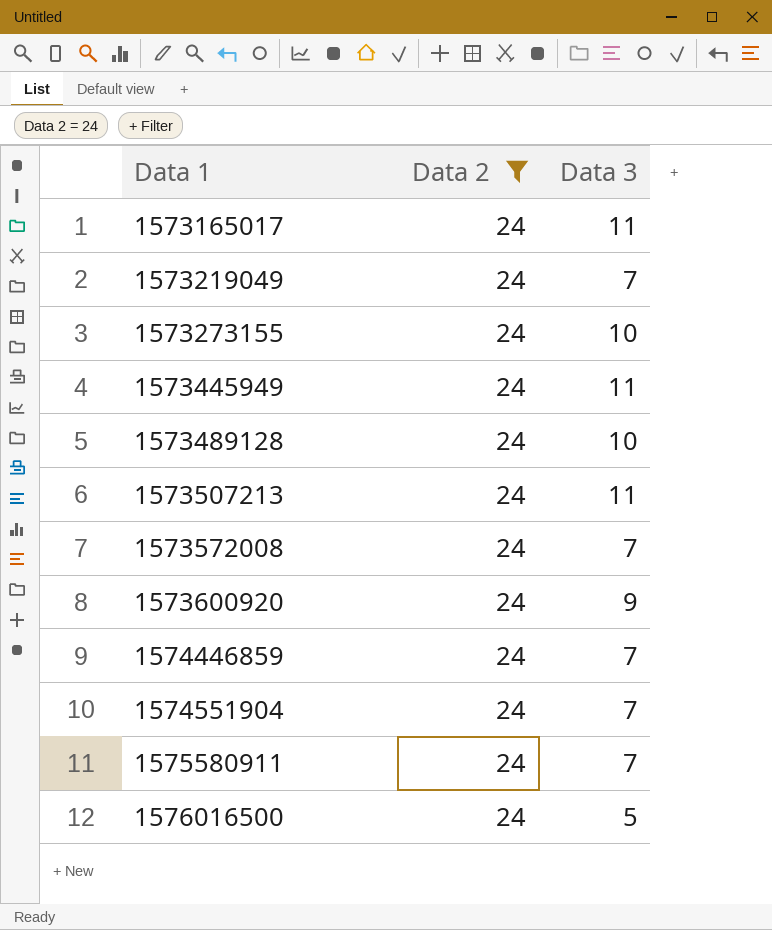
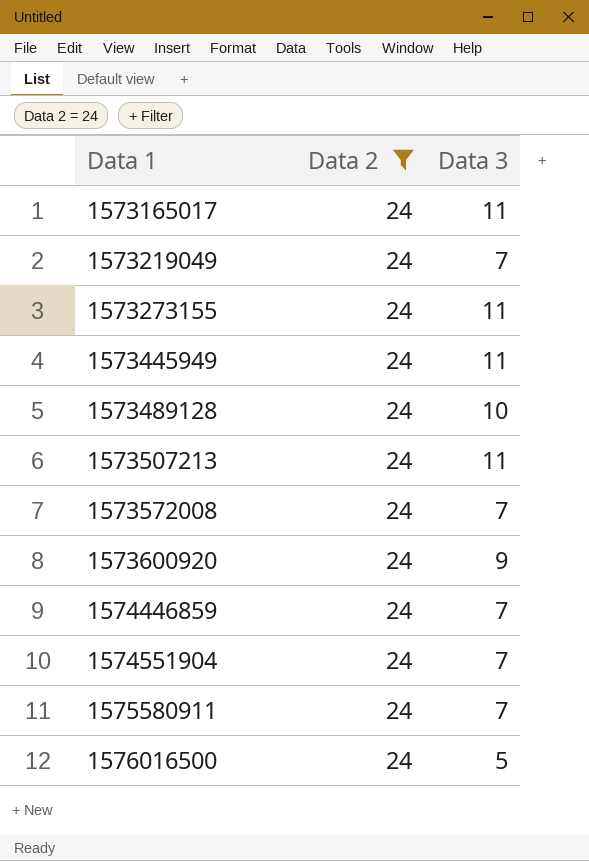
1573273155 | Data 3: 10 -> 11

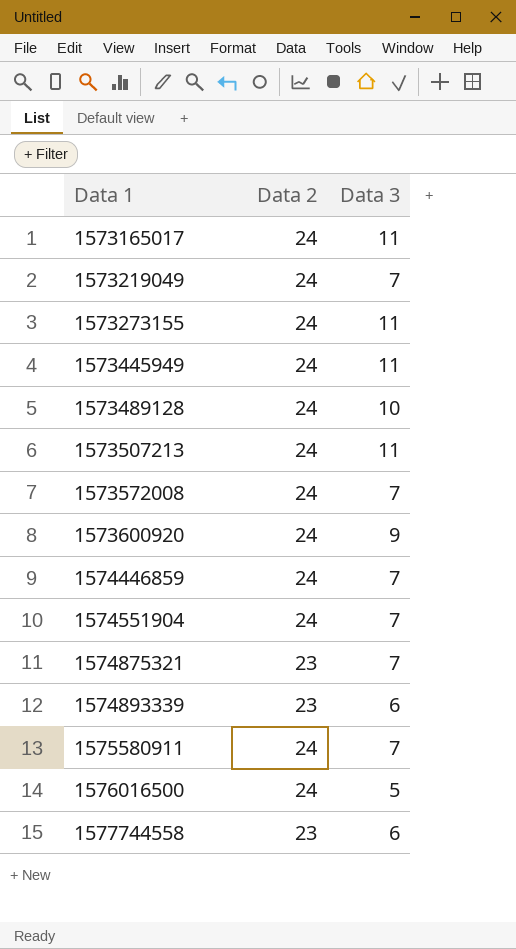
filter: Data 2 = 24 -> none

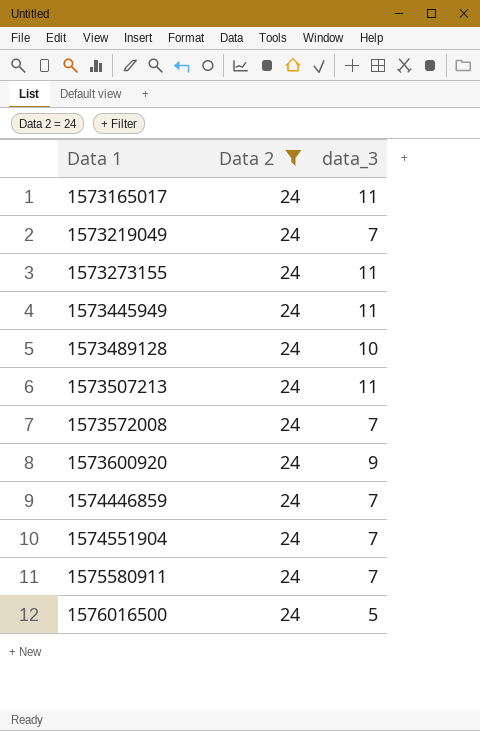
filter: none -> Data 2 = 24
column name: Data 3 -> data_3

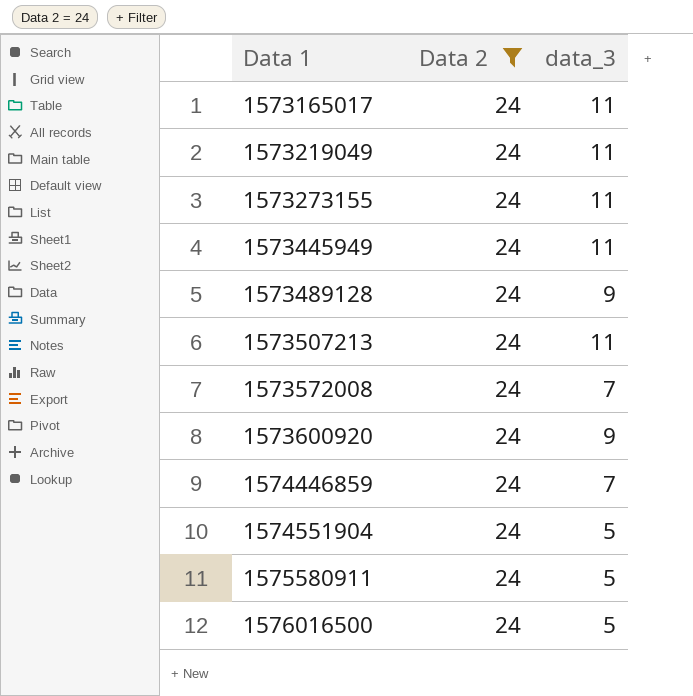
1573219049 | data_3: 7 -> 11
1573489128 | data_3: 10 -> 9
1574551904 | data_3: 7 -> 5
1575580911 | data_3: 7 -> 5

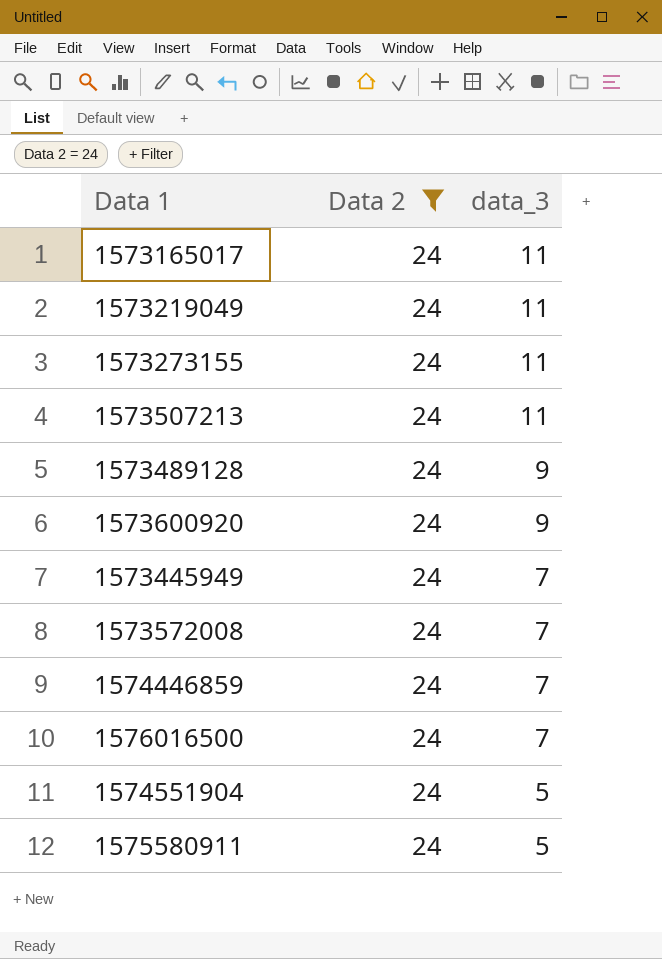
row order: Data 1 ascending -> data_3 descending
1573445949 | data_3: 11 -> 7
1576016500 | data_3: 5 -> 7

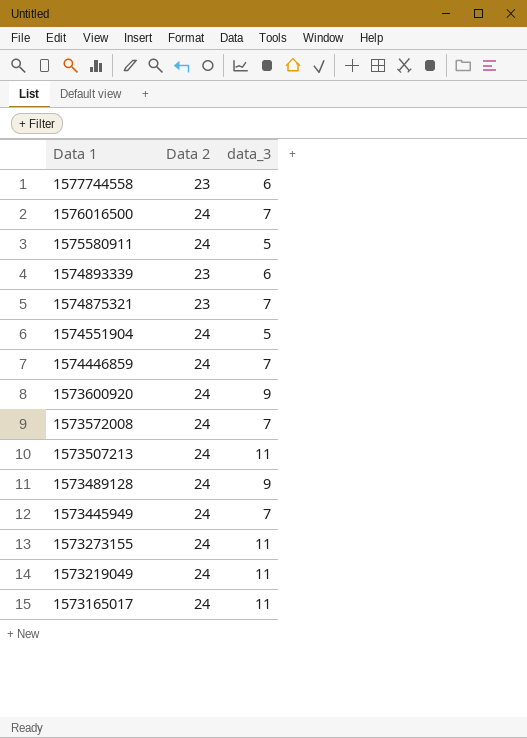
filter: Data 2 = 24 -> none
row order: data_3 descending -> Data 1 descending

